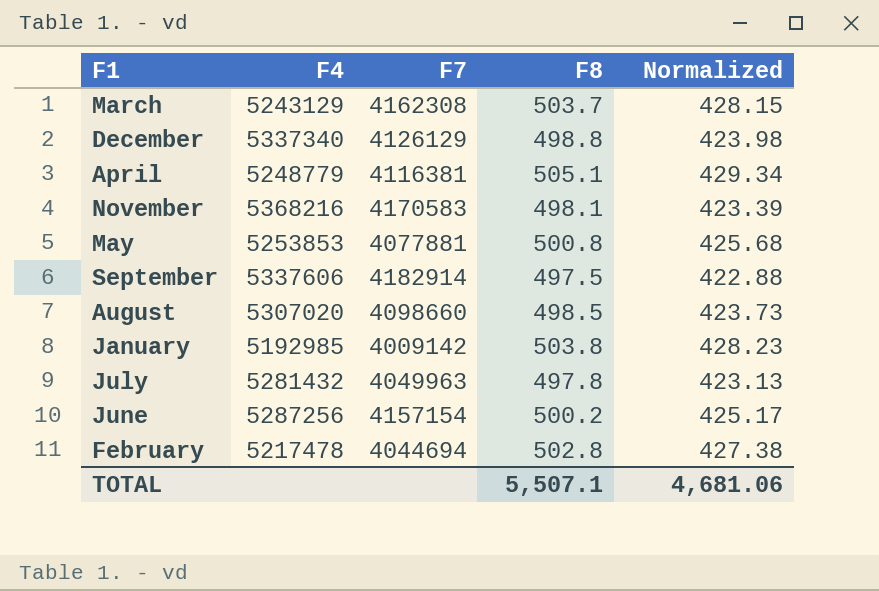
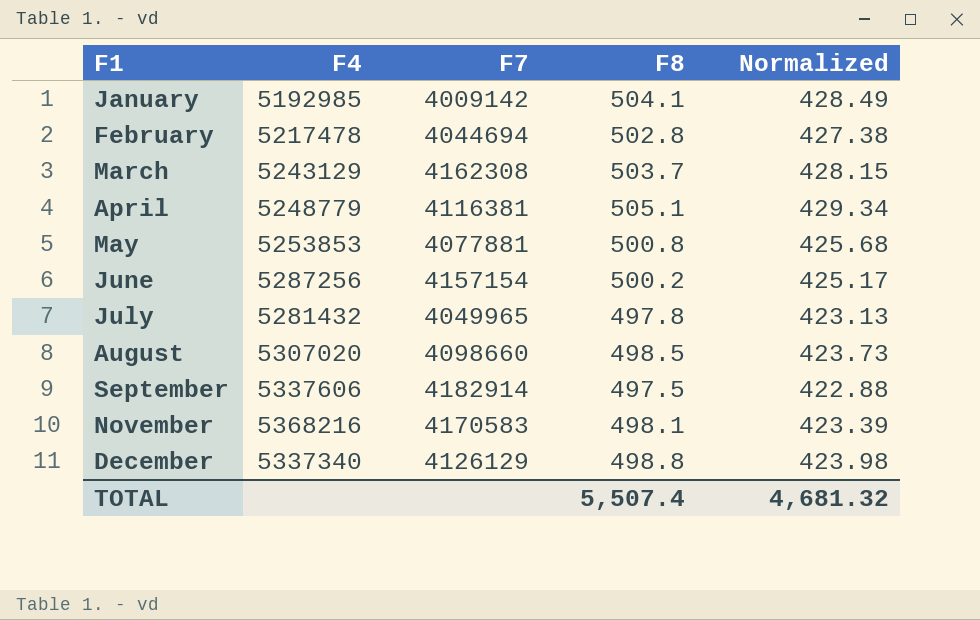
row order: none -> F1 ascending
January | F8: 503.8 -> 504.1
January | Normalized: 428.23 -> 428.49
July | F7: 4049963 -> 4049965
TOTAL | F8: 5,507.1 -> 5,507.4
TOTAL | Normalized: 4,681.06 -> 4,681.32

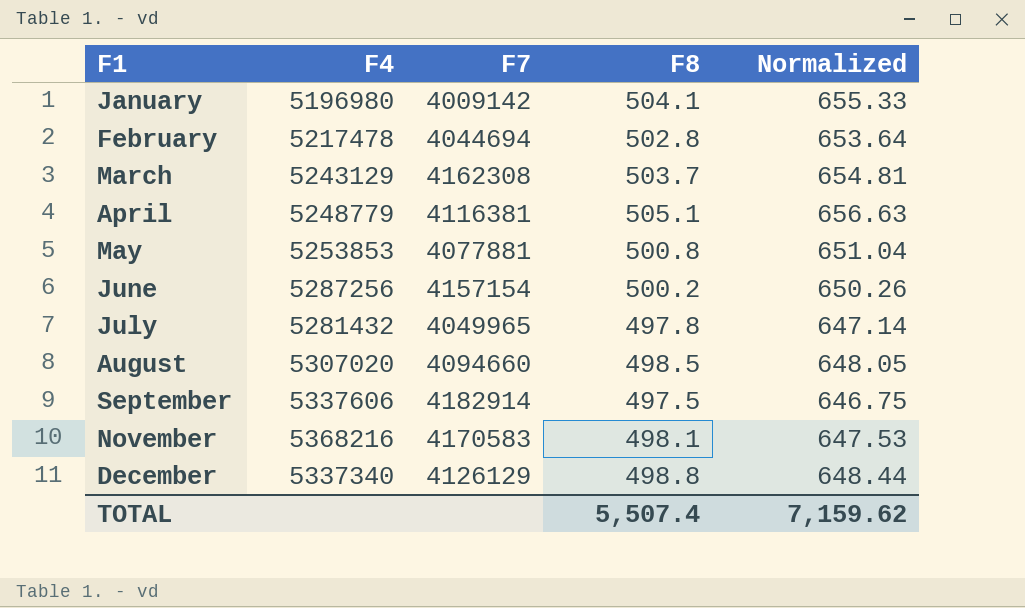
column Normalized | formula: [F8] * 0.85 -> [F8] * 1.3
January | F4: 5192985 -> 5196980
August | F7: 4098660 -> 4094660
TOTAL | Normalized: 4,681.32 -> 7,159.62

